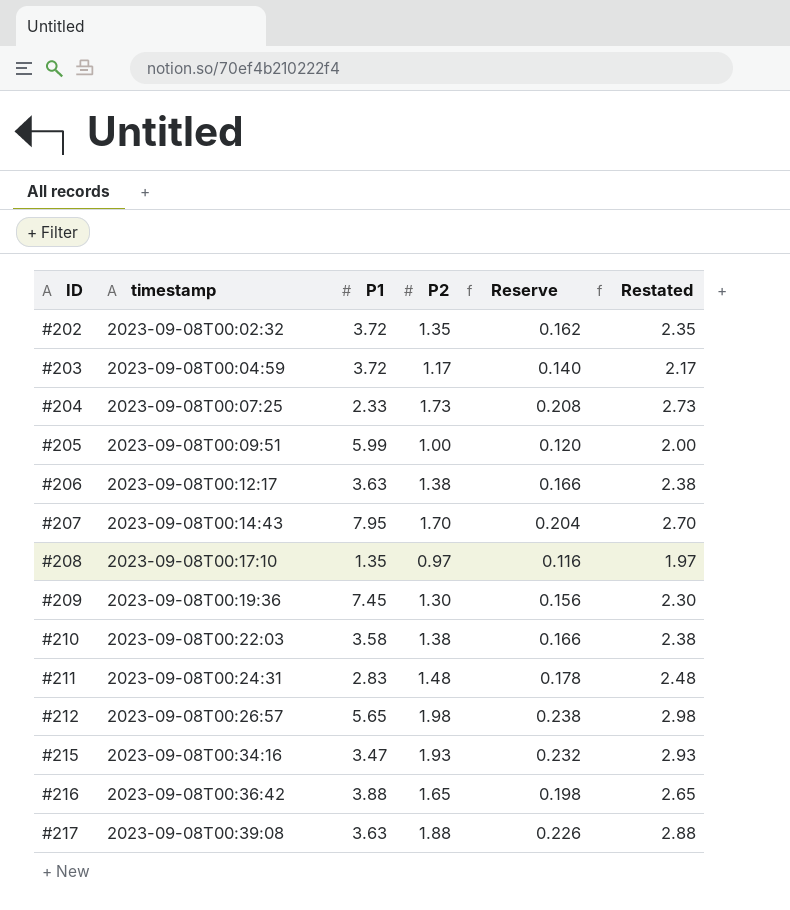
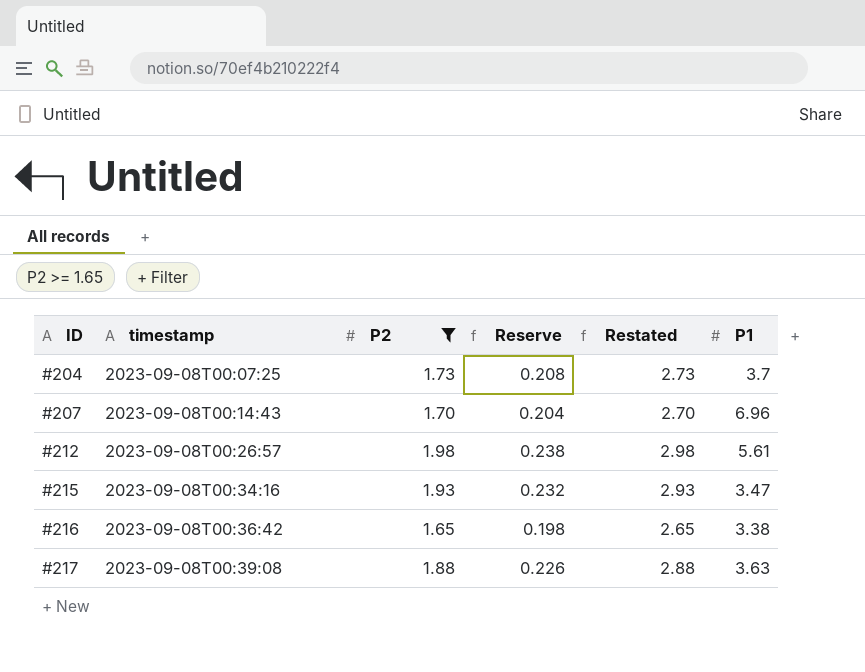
filter: none -> P2 >= 1.65
column P1 | position: 3 -> 6
#204 | P1: 2.33 -> 3.7
#207 | P1: 7.95 -> 6.96
#212 | P1: 5.65 -> 5.61
#216 | P1: 3.88 -> 3.38

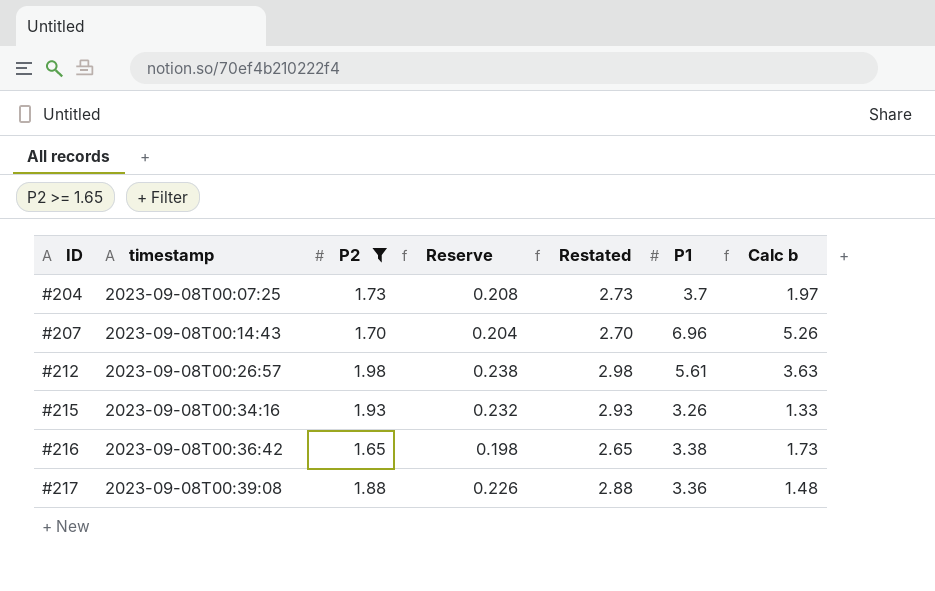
column Calc b | formula: none -> [P1] - [P2]
#215 | P1: 3.47 -> 3.26
#217 | P1: 3.63 -> 3.36

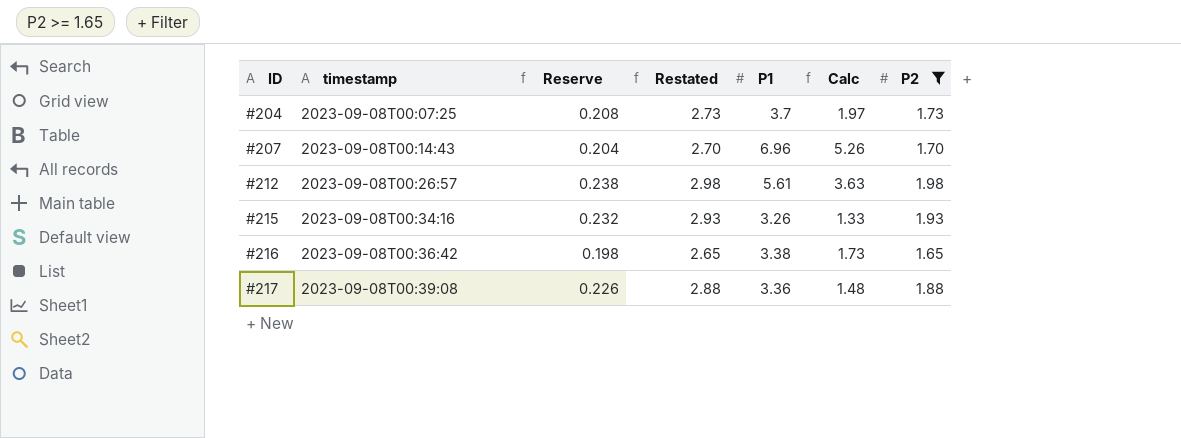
column name: Calc b -> Calc
column P2 | position: 3 -> 7

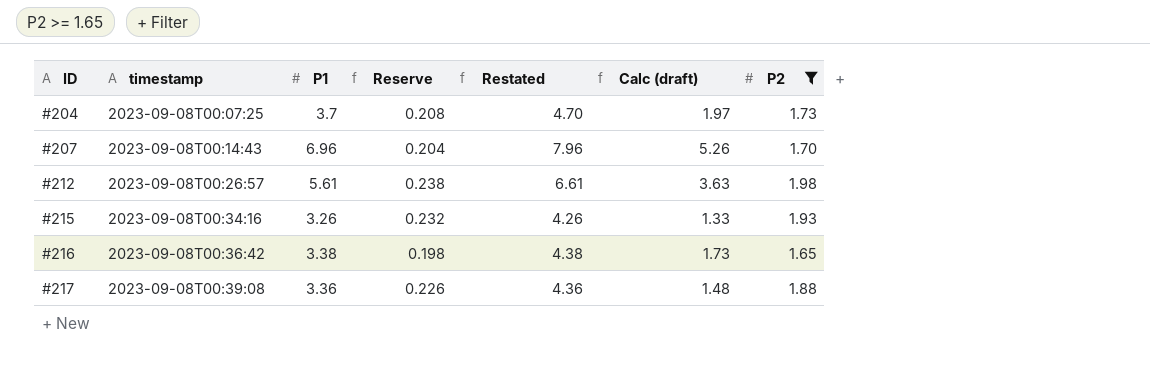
column P1 | position: 5 -> 3
column Restated | formula: [P2] + 1 -> [P1] + 1
column name: Calc -> Calc (draft)

